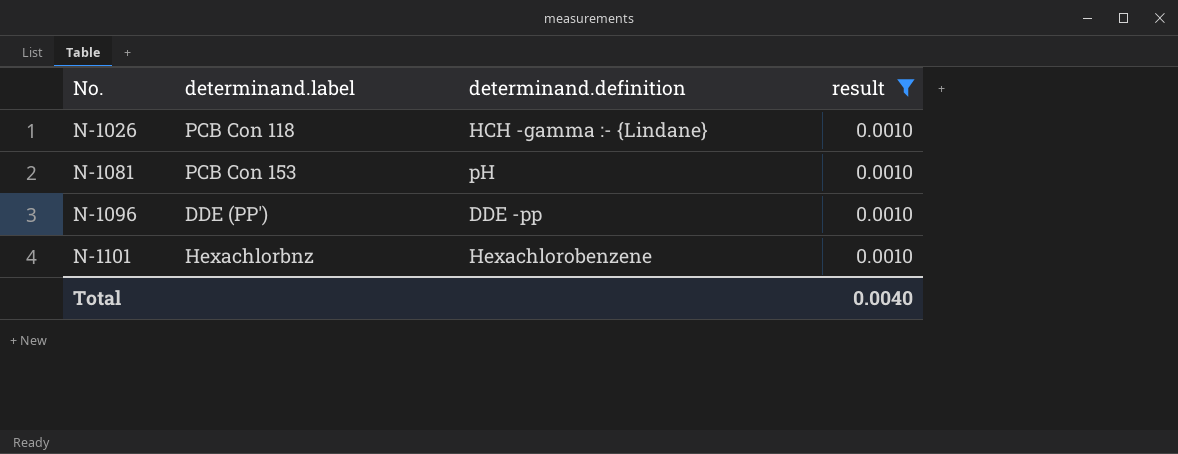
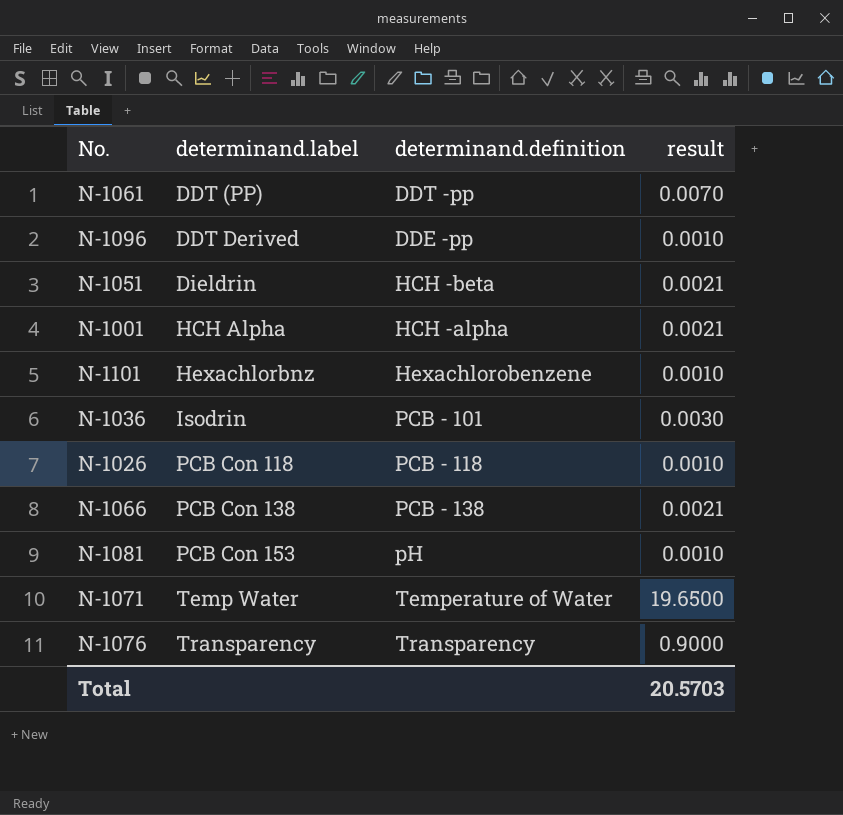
filter: result = 0.0010 -> none
row order: No. ascending -> determinand.label ascending
N-1096 | determinand.label: DDE (PP') -> DDT Derived
N-1026 | determinand.definition: HCH -gamma :- {Lindane} -> PCB - 118
Total | result: 0.0040 -> 20.5703

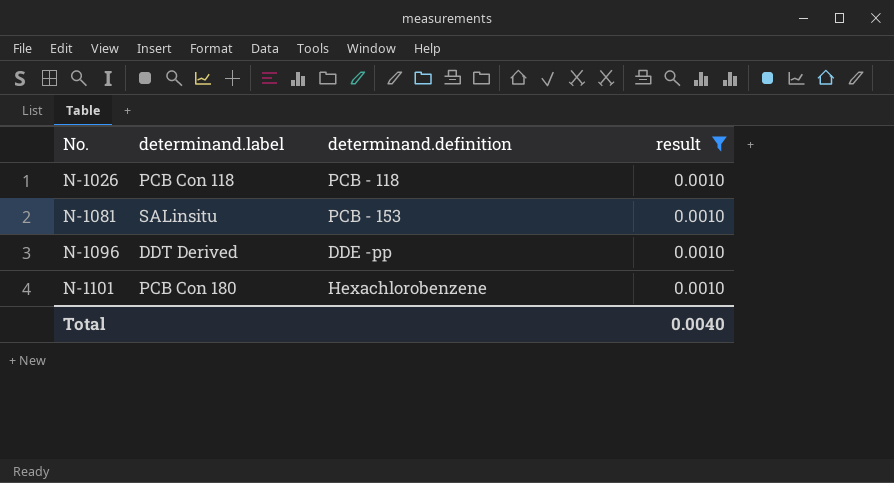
filter: none -> result = 0.0010
row order: determinand.label ascending -> No. ascending
N-1081 | determinand.label: PCB Con 153 -> SALinsitu
N-1081 | determinand.definition: pH -> PCB - 153
N-1101 | determinand.label: Hexachlorbnz -> PCB Con 180
Total | result: 20.5703 -> 0.0040

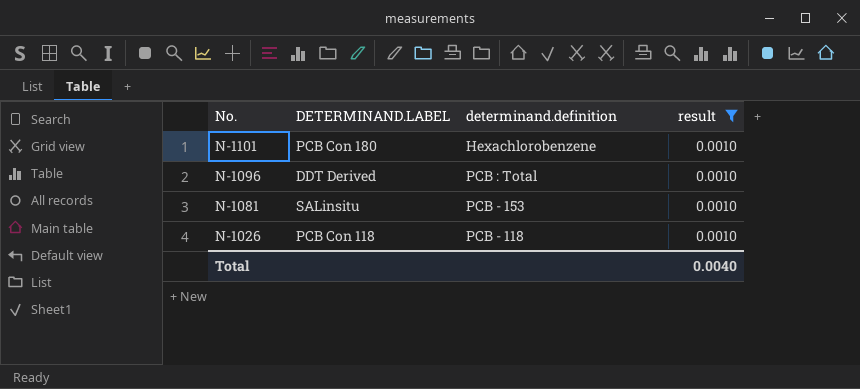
row order: No. ascending -> No. descending
column name: determinand.label -> DETERMINAND.LABEL
N-1096 | determinand.definition: DDE -pp -> PCB : Total

